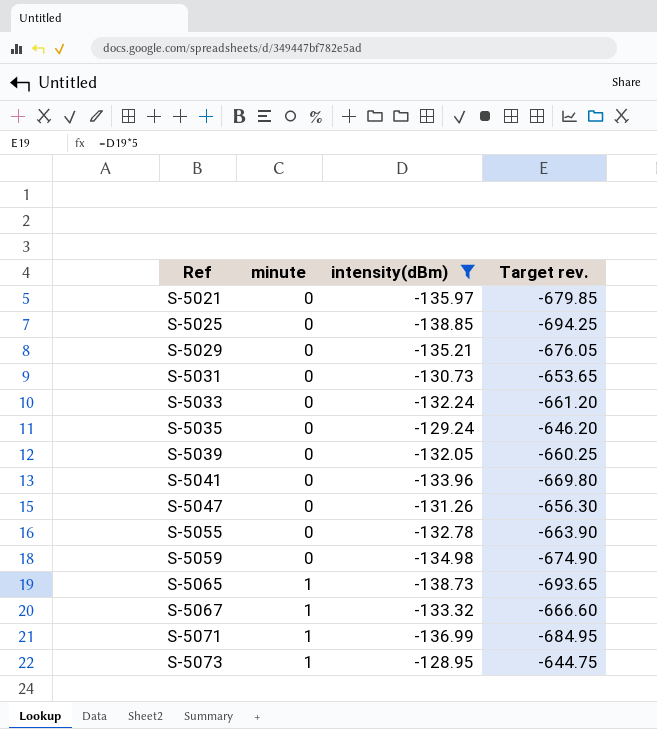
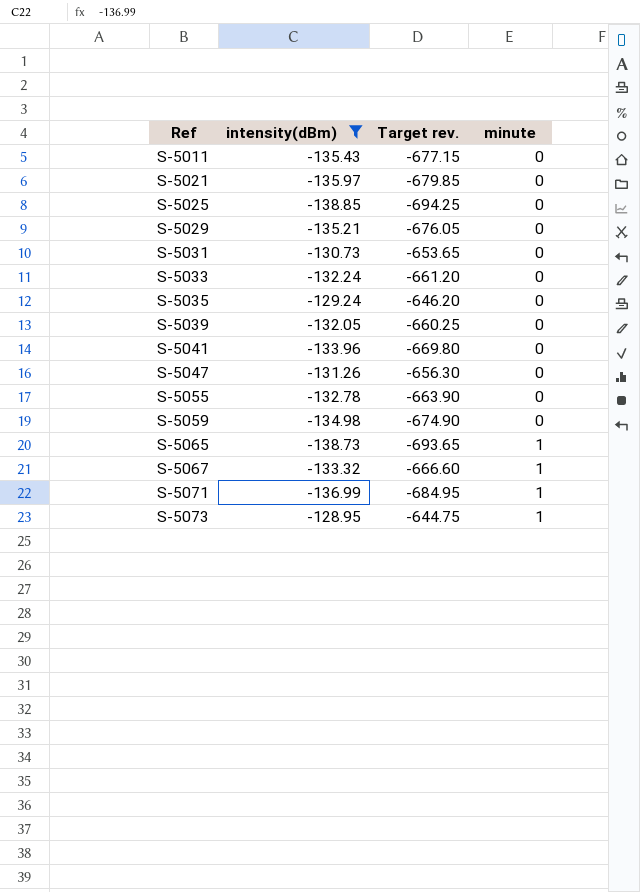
column minute | position: 2 -> 4
row S-5011: none -> -135.43 | -677.15 | 0

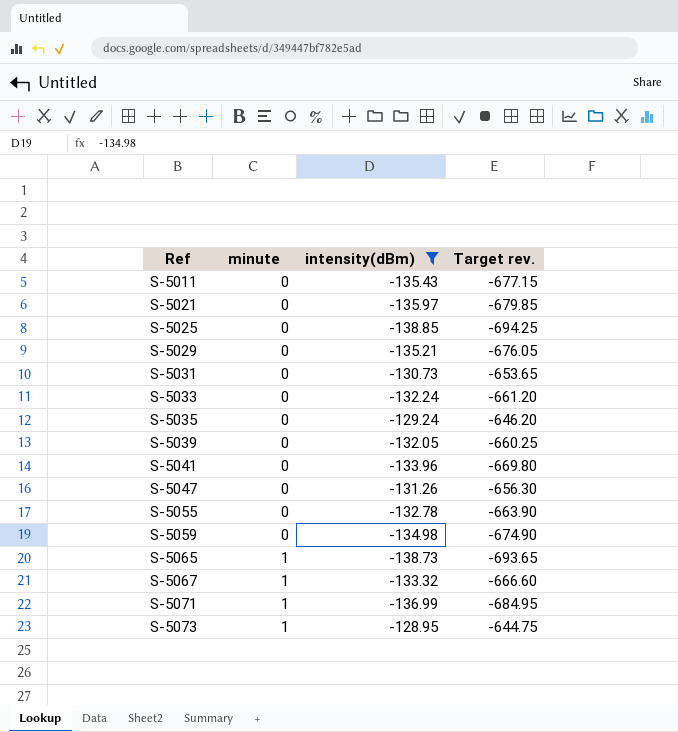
column minute | position: 4 -> 2

